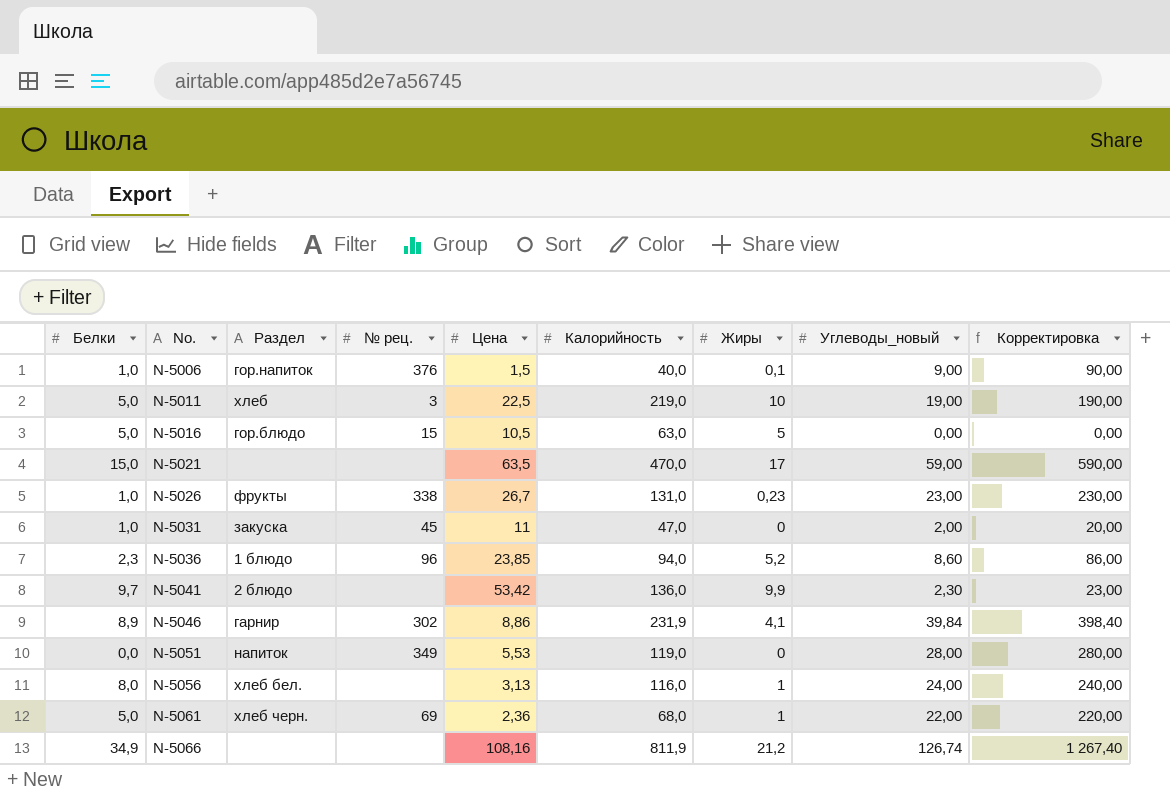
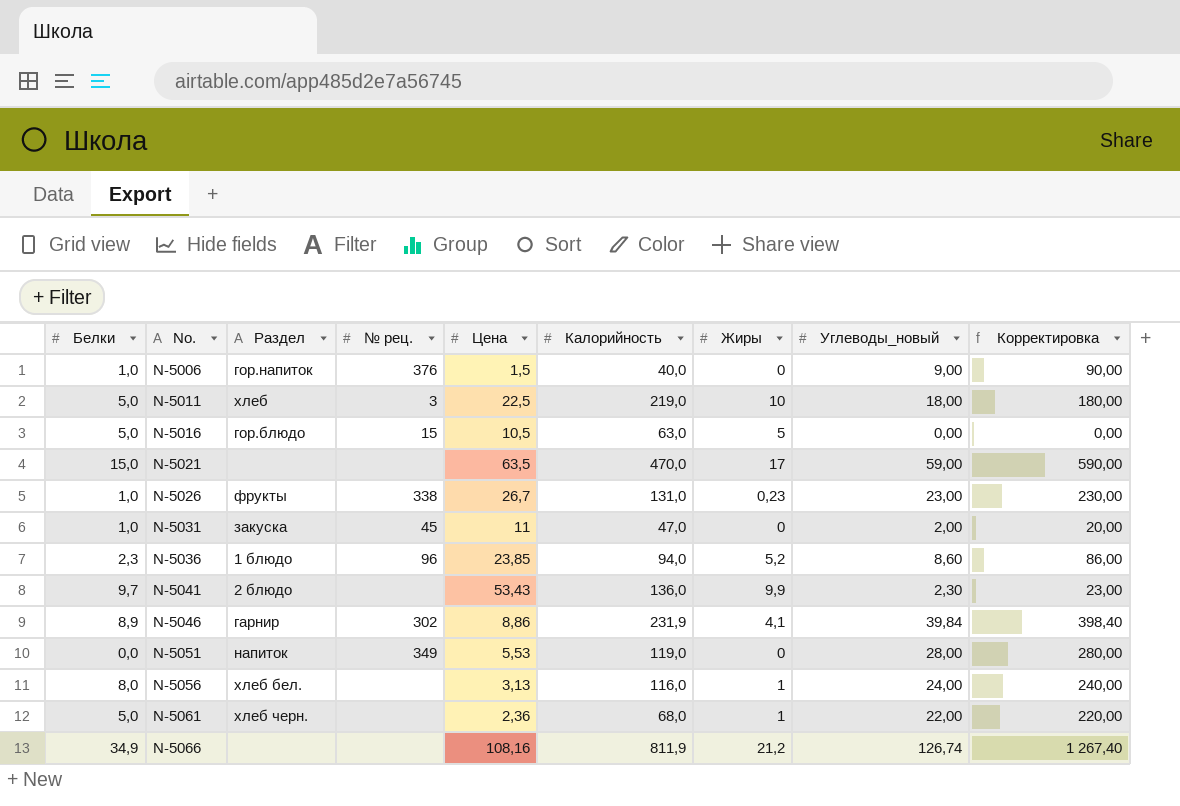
N-5006 | Жиры: 0,1 -> 0
N-5011 | Углеводы_новый: 19,00 -> 18,00
N-5011 | Корректировка: 190,00 -> 180,00
N-5041 | Цена: 53,42 -> 53,43
N-5061 | № рец.: 69 -> none

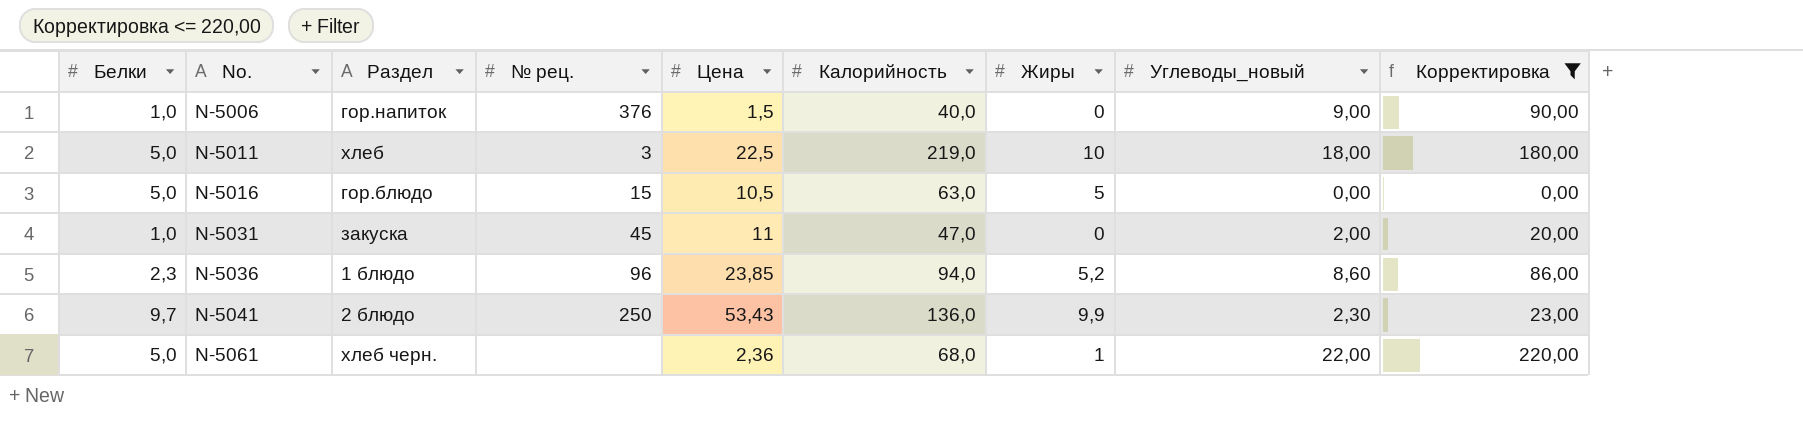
filter: none -> Корректировка <= 220,00
N-5041 | № рец.: none -> 250

